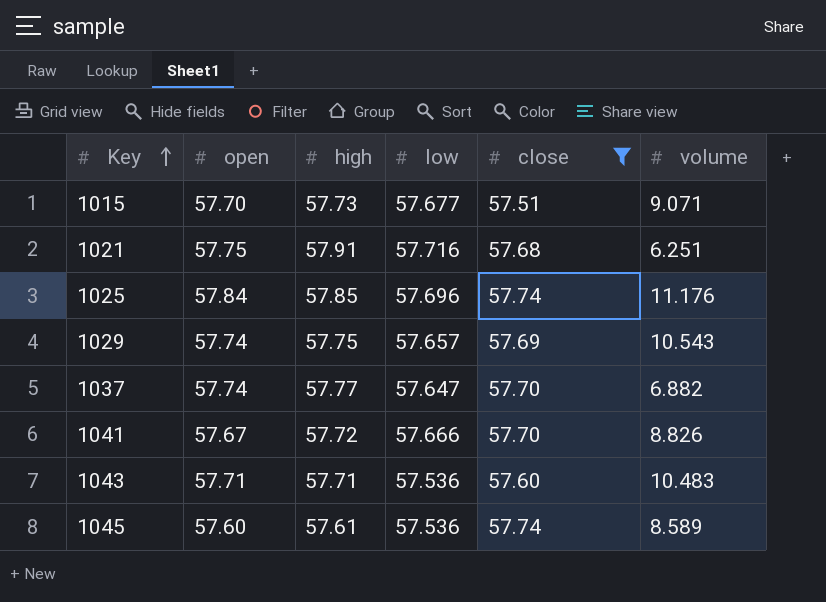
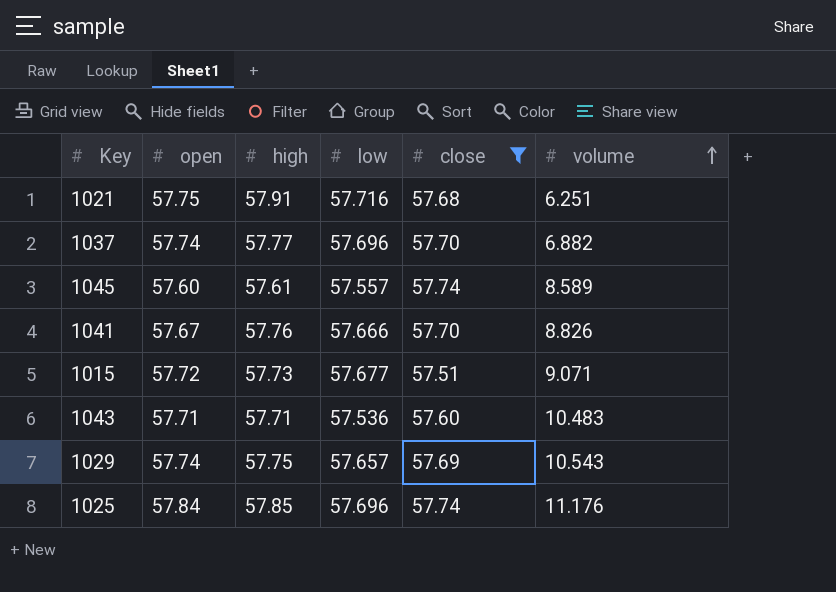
row order: Key ascending -> volume ascending
1037 | low: 57.647 -> 57.696
1045 | low: 57.536 -> 57.557
1041 | high: 57.72 -> 57.76
1015 | open: 57.70 -> 57.72

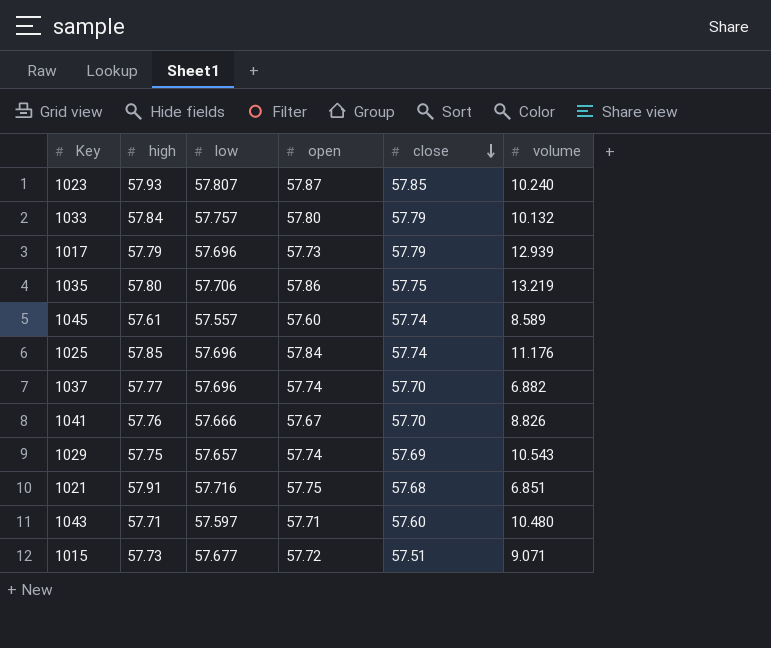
filter: close <= 57.74 -> none
row order: volume ascending -> close descending
column open | position: 2 -> 4
1021 | volume: 6.251 -> 6.851
1043 | low: 57.536 -> 57.597
1043 | volume: 10.483 -> 10.480

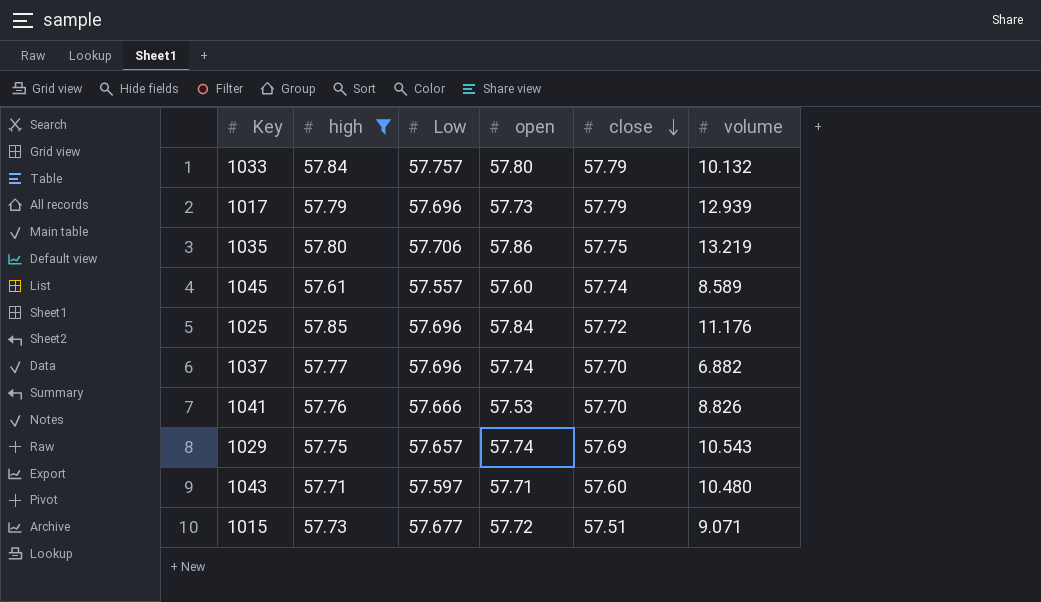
filter: none -> high <= 57.85
column name: low -> Low
1025 | close: 57.74 -> 57.72
1041 | open: 57.67 -> 57.53

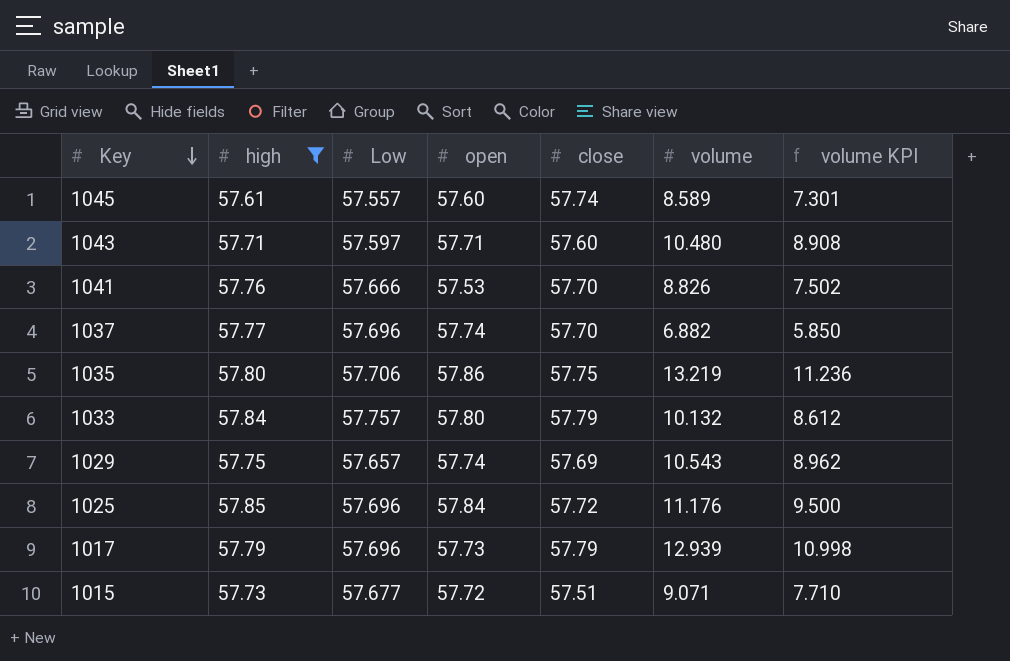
row order: close descending -> Key descending
column volume KPI | formula: none -> [volume] * 0.85

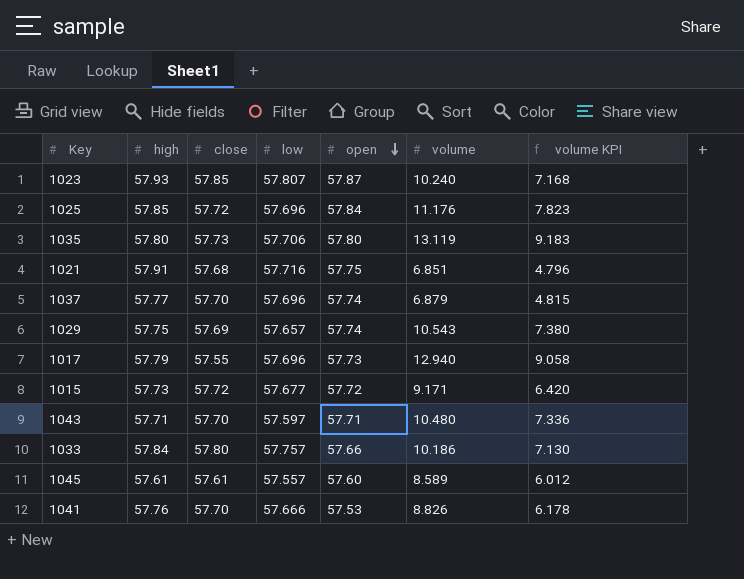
filter: high <= 57.85 -> none
row order: Key descending -> open descending
column close | position: 5 -> 3
column name: Low -> low
column volume KPI | formula: [volume] * 0.85 -> [volume] * 0.7
1035 | close: 57.75 -> 57.73
1035 | open: 57.86 -> 57.80
1035 | volume: 13.219 -> 13.119
1037 | volume: 6.882 -> 6.879
1017 | close: 57.79 -> 57.55
1017 | volume: 12.939 -> 12.940
1015 | close: 57.51 -> 57.72
1015 | volume: 9.071 -> 9.171
1043 | close: 57.60 -> 57.70
1033 | close: 57.79 -> 57.80
1033 | open: 57.80 -> 57.66
1033 | volume: 10.132 -> 10.186
1045 | close: 57.74 -> 57.61

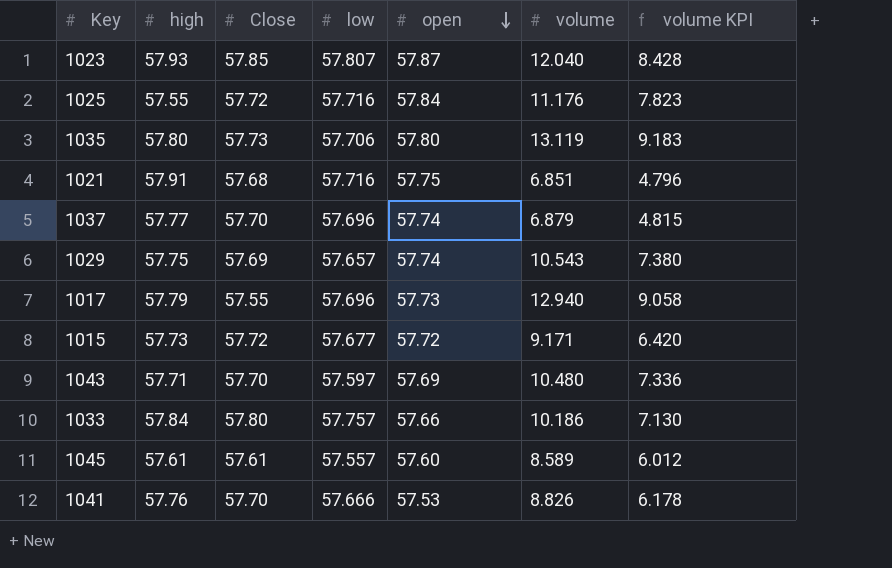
column name: close -> Close
1023 | volume: 10.240 -> 12.040
1023 | volume KPI: 7.168 -> 8.428
1025 | high: 57.85 -> 57.55
1025 | low: 57.696 -> 57.716
1043 | open: 57.71 -> 57.69

